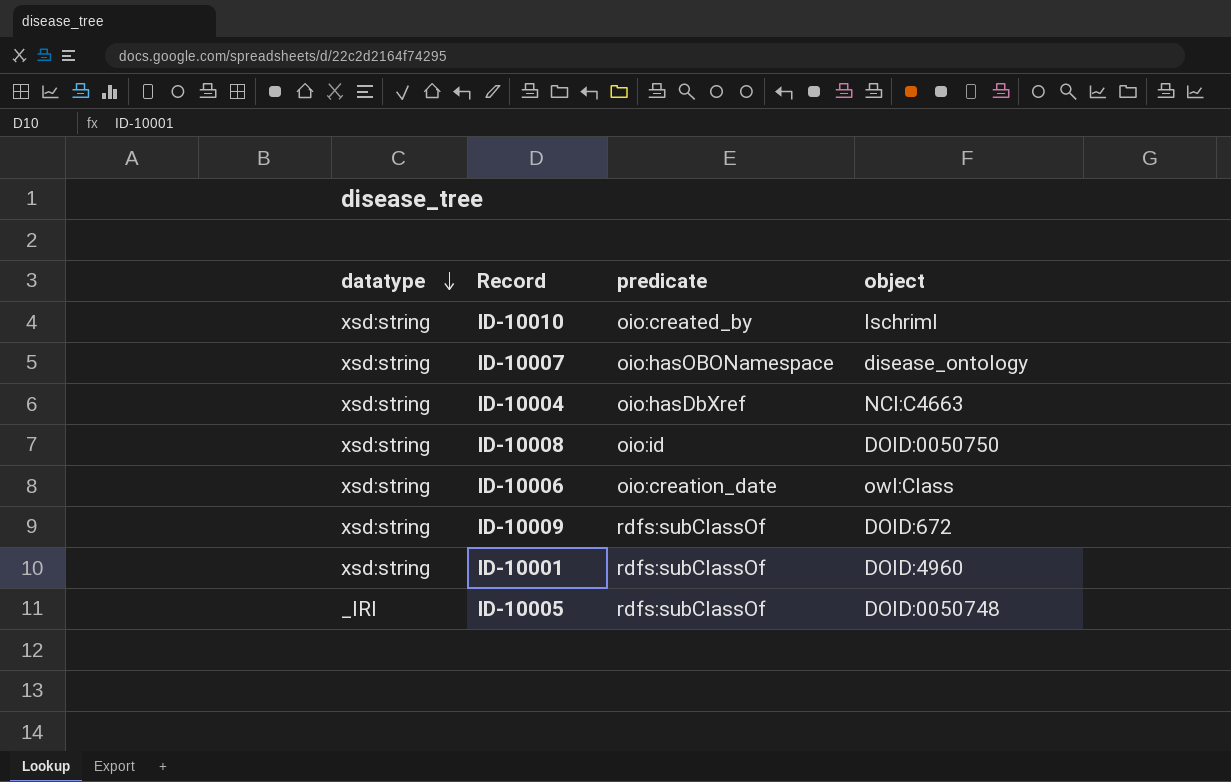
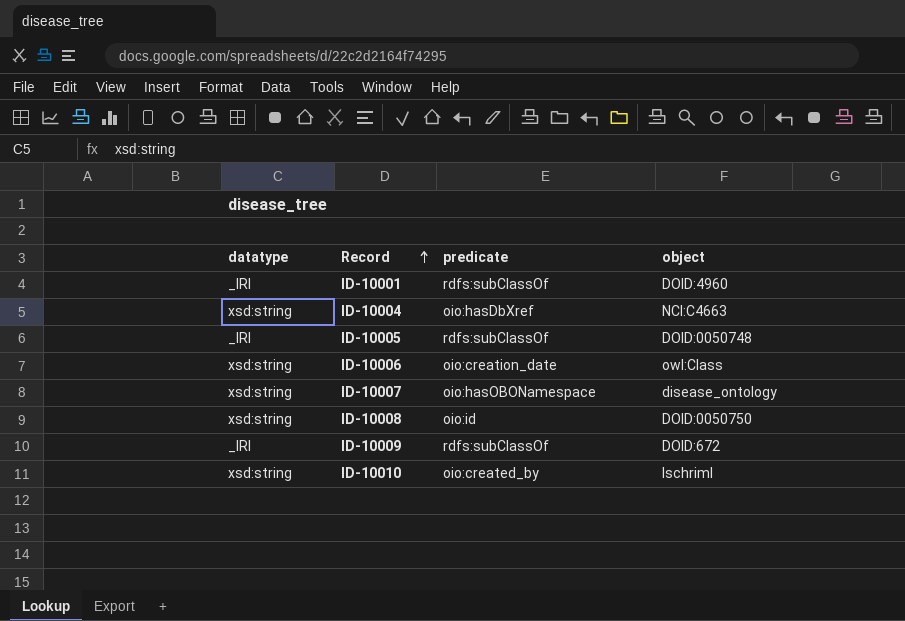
row order: datatype descending -> Record ascending
ID-10001 | datatype: xsd:string -> _IRI
ID-10009 | datatype: xsd:string -> _IRI

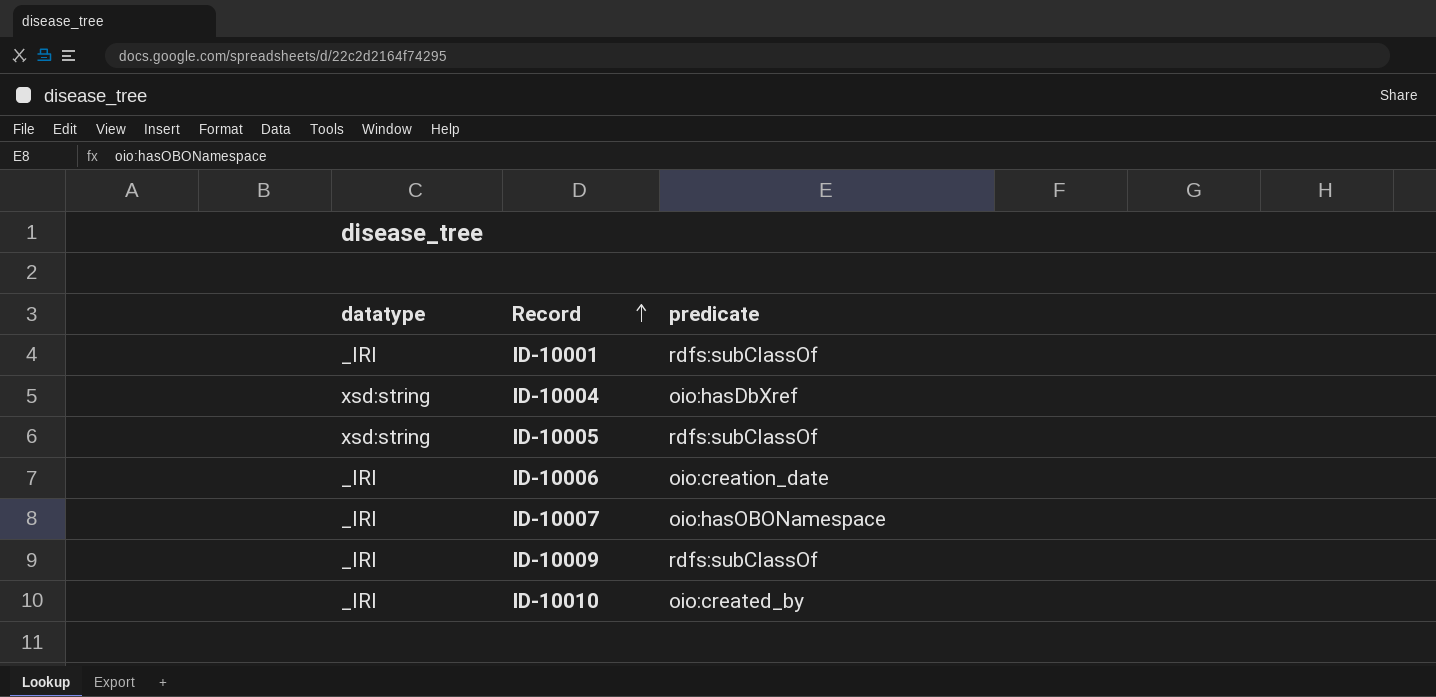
column object | position: 4 -> none
row ID-10008: xsd:string | oio:id | DOID:0050750 -> none
ID-10005 | datatype: _IRI -> xsd:string
ID-10006 | datatype: xsd:string -> _IRI
ID-10007 | datatype: xsd:string -> _IRI
ID-10010 | datatype: xsd:string -> _IRI

